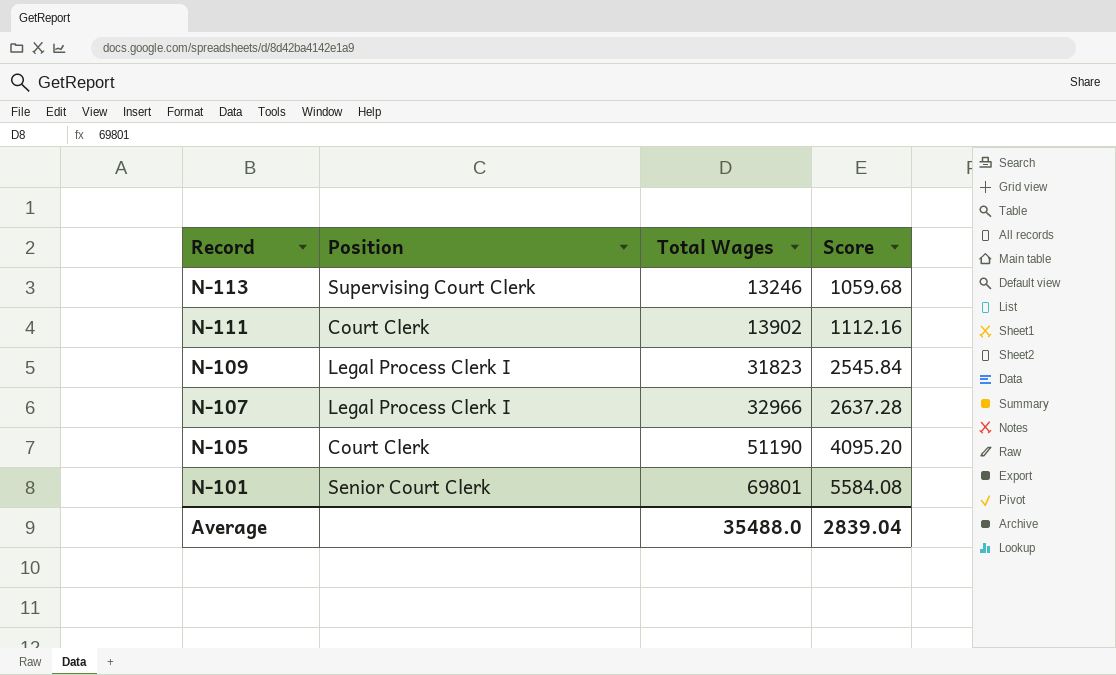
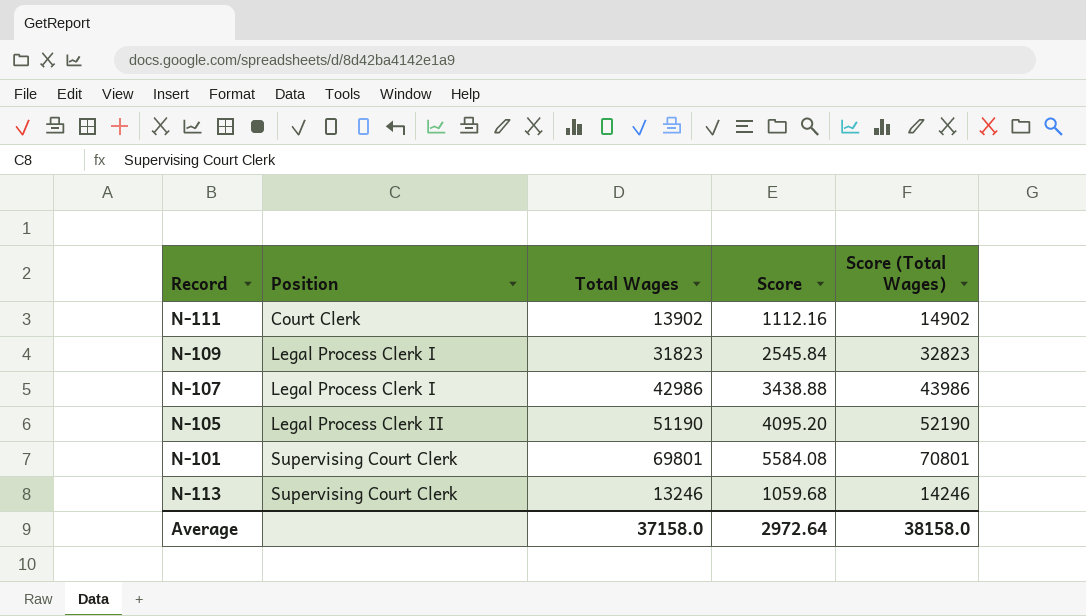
row order: Record descending -> Position ascending
column Score (Total Wages) | formula: none -> [Total Wages] + 1000
N-107 | Total Wages: 32966 -> 42986
N-107 | Score: 2637.28 -> 3438.88
N-105 | Position: Court Clerk -> Legal Process Clerk II
N-101 | Position: Senior Court Clerk -> Supervising Court Clerk
Average | Total Wages: 35488.0 -> 37158.0
Average | Score: 2839.04 -> 2972.64

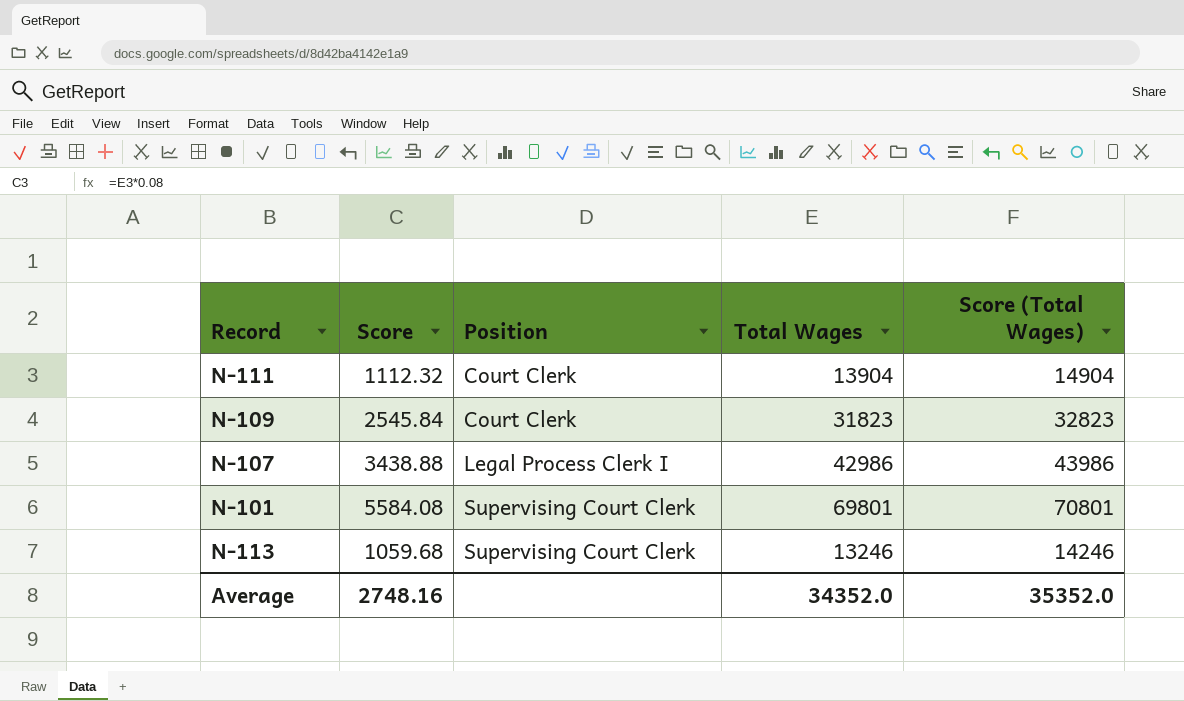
column Score | position: 4 -> 2
row N-105: Legal Process Clerk II | 51190 | 4095.20 | 52190 -> none
N-111 | Score: 1112.16 -> 1112.32
N-111 | Total Wages: 13902 -> 13904
N-111 | Score (Total Wages): 14902 -> 14904
N-109 | Position: Legal Process Clerk I -> Court Clerk
Average | Score: 2972.64 -> 2748.16
Average | Total Wages: 37158.0 -> 34352.0
Average | Score (Total Wages): 38158.0 -> 35352.0

